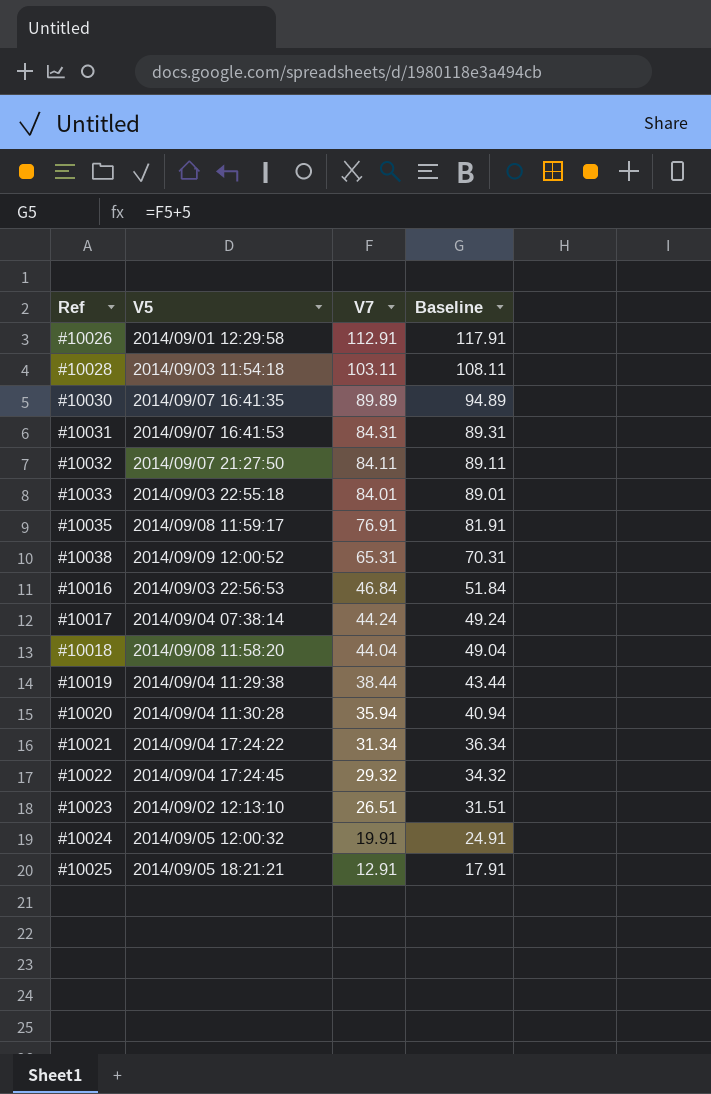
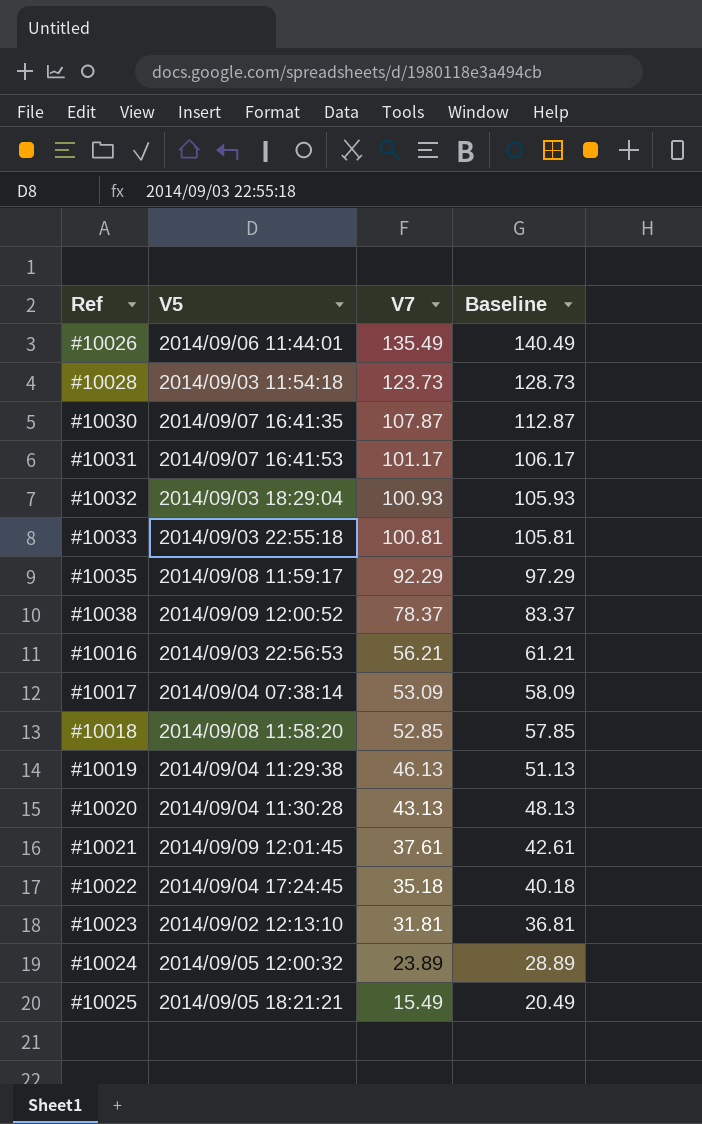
#10026 | V5: 2014/09/01 12:29:58 -> 2014/09/06 11:44:01
#10026 | V7: 112.91 -> 135.49
#10026 | Baseline: 117.91 -> 140.49
#10028 | V7: 103.11 -> 123.73
#10028 | Baseline: 108.11 -> 128.73
#10030 | V7: 89.89 -> 107.87
#10030 | Baseline: 94.89 -> 112.87
#10031 | V7: 84.31 -> 101.17
#10031 | Baseline: 89.31 -> 106.17
#10032 | V5: 2014/09/07 21:27:50 -> 2014/09/03 18:29:04
#10032 | V7: 84.11 -> 100.93
#10032 | Baseline: 89.11 -> 105.93
#10033 | V7: 84.01 -> 100.81
#10033 | Baseline: 89.01 -> 105.81
#10035 | V7: 76.91 -> 92.29
#10035 | Baseline: 81.91 -> 97.29
#10038 | V7: 65.31 -> 78.37
#10038 | Baseline: 70.31 -> 83.37
#10016 | V7: 46.84 -> 56.21
#10016 | Baseline: 51.84 -> 61.21
#10017 | V7: 44.24 -> 53.09
#10017 | Baseline: 49.24 -> 58.09
#10018 | V7: 44.04 -> 52.85
#10018 | Baseline: 49.04 -> 57.85
#10019 | V7: 38.44 -> 46.13
#10019 | Baseline: 43.44 -> 51.13
#10020 | V7: 35.94 -> 43.13
#10020 | Baseline: 40.94 -> 48.13
#10021 | V5: 2014/09/04 17:24:22 -> 2014/09/09 12:01:45
#10021 | V7: 31.34 -> 37.61
#10021 | Baseline: 36.34 -> 42.61
#10022 | V7: 29.32 -> 35.18
#10022 | Baseline: 34.32 -> 40.18
#10023 | V7: 26.51 -> 31.81
#10023 | Baseline: 31.51 -> 36.81
#10024 | V7: 19.91 -> 23.89
#10024 | Baseline: 24.91 -> 28.89
#10025 | V7: 12.91 -> 15.49
#10025 | Baseline: 17.91 -> 20.49

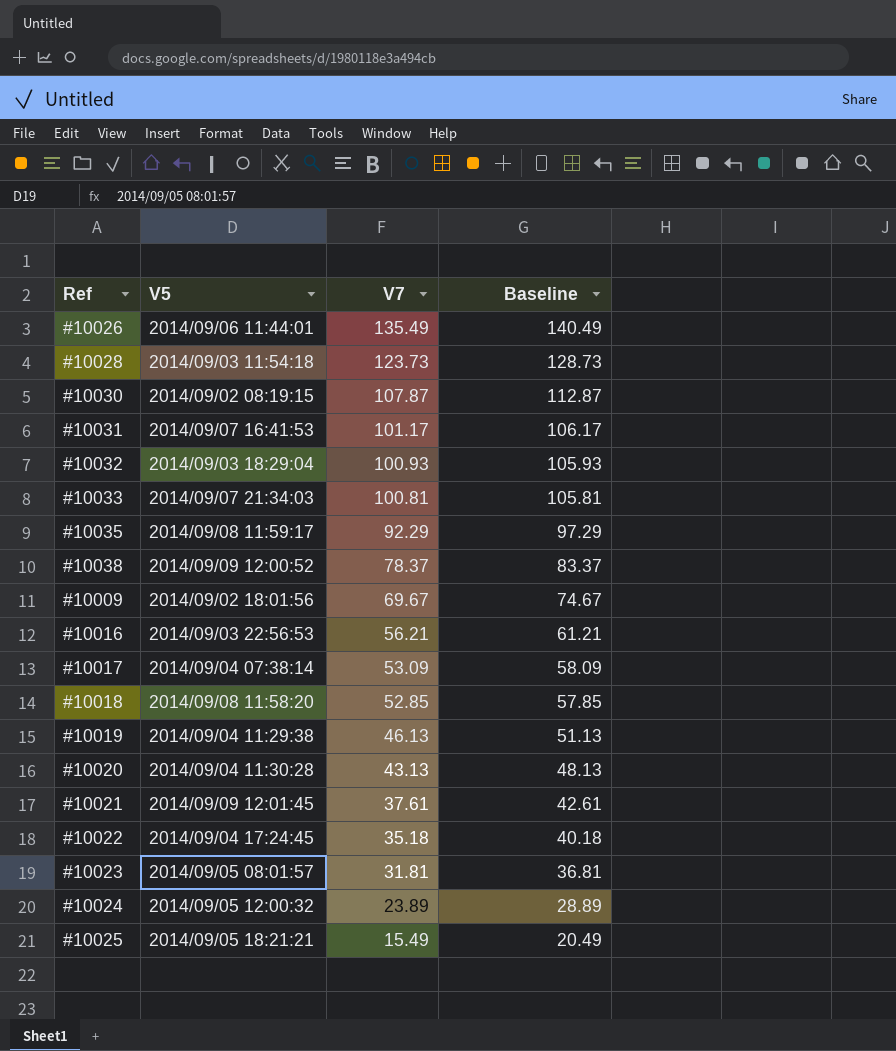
#10030 | V5: 2014/09/07 16:41:35 -> 2014/09/02 08:19:15
#10033 | V5: 2014/09/03 22:55:18 -> 2014/09/07 21:34:03
row #10009: none -> 2014/09/02 18:01:56 | 69.67 | 74.67
#10023 | V5: 2014/09/02 12:13:10 -> 2014/09/05 08:01:57

